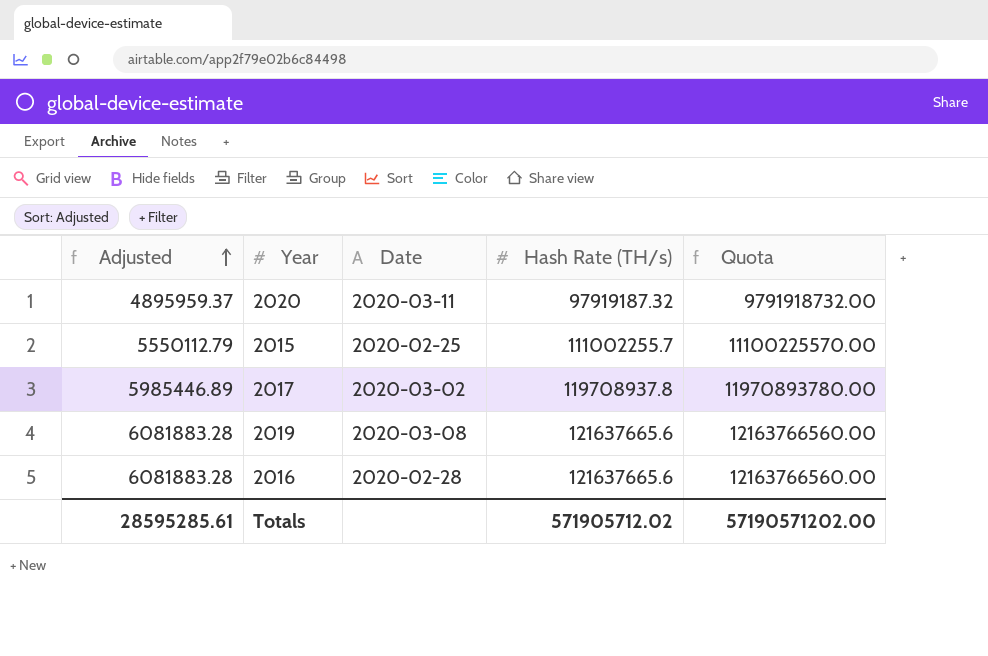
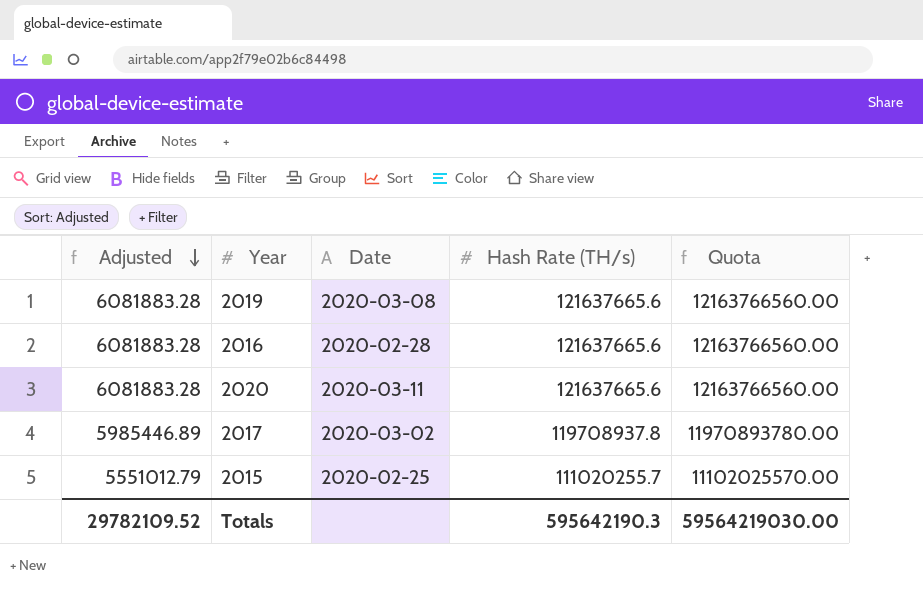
row order: Adjusted ascending -> Adjusted descending
2020 | Adjusted: 4895959.37 -> 6081883.28
2020 | Hash Rate (TH/s): 97919187.32 -> 121637665.6
2020 | Quota: 9791918732.00 -> 12163766560.00
2015 | Adjusted: 5550112.79 -> 5551012.79
2015 | Hash Rate (TH/s): 111002255.7 -> 111020255.7
2015 | Quota: 11100225570.00 -> 11102025570.00
Totals | Adjusted: 28595285.61 -> 29782109.52
Totals | Hash Rate (TH/s): 571905712.02 -> 595642190.3
Totals | Quota: 57190571202.00 -> 59564219030.00

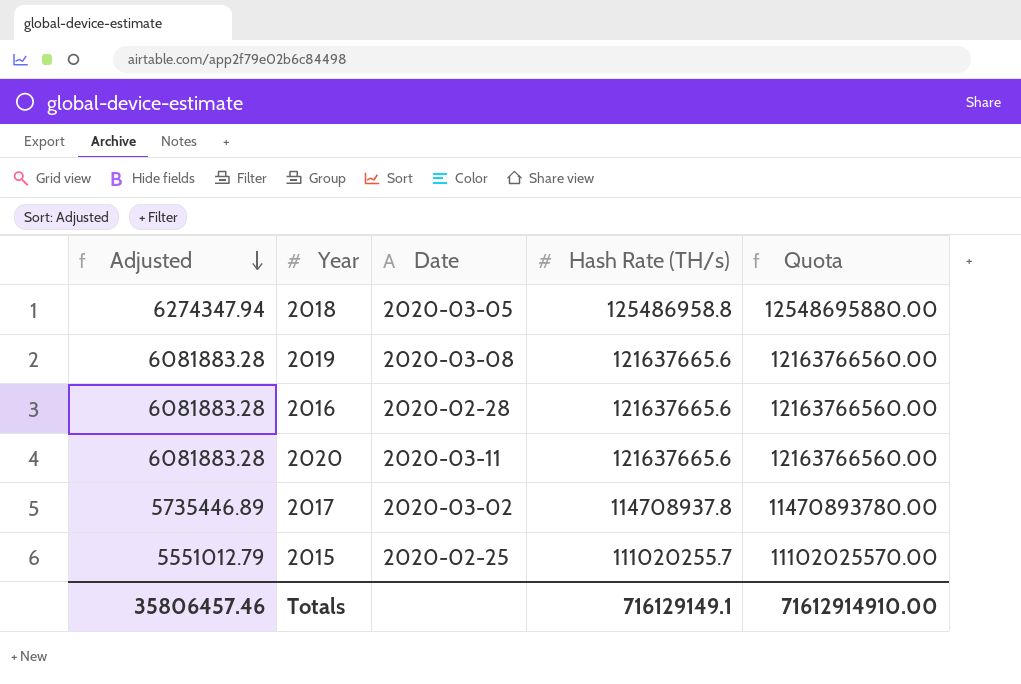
row 2018: none -> 6274347.94 | 2020-03-05 | 125486958.8 | 12548695880.00
2017 | Adjusted: 5985446.89 -> 5735446.89
2017 | Hash Rate (TH/s): 119708937.8 -> 114708937.8
2017 | Quota: 11970893780.00 -> 11470893780.00
Totals | Adjusted: 29782109.52 -> 35806457.46
Totals | Hash Rate (TH/s): 595642190.3 -> 716129149.1
Totals | Quota: 59564219030.00 -> 71612914910.00

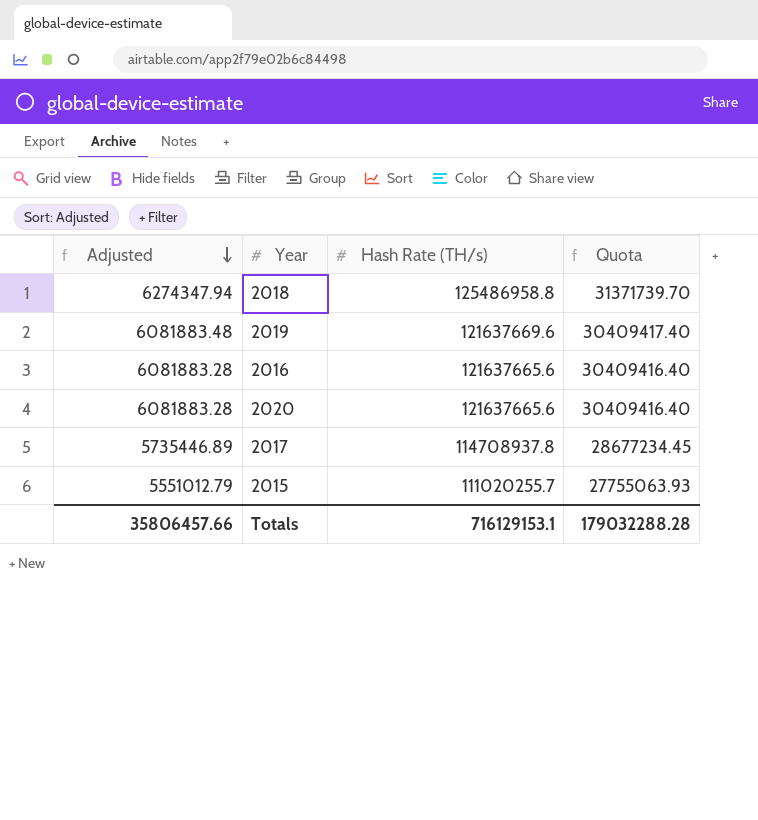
column Date | position: 3 -> none
column Quota | formula: [Hash Rate (TH/s)] * 100 -> [Hash Rate (TH/s)] * 0.25
2019 | Adjusted: 6081883.28 -> 6081883.48
2019 | Hash Rate (TH/s): 121637665.6 -> 121637669.6
Totals | Adjusted: 35806457.46 -> 35806457.66
Totals | Hash Rate (TH/s): 716129149.1 -> 716129153.1
Totals | Quota: 71612914910.00 -> 179032288.28

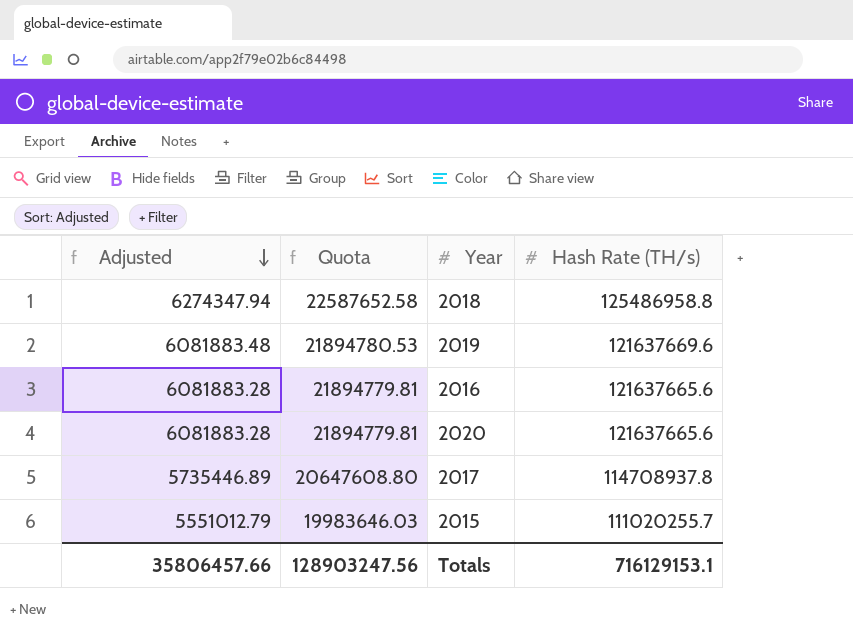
column Quota | formula: [Hash Rate (TH/s)] * 0.25 -> [Hash Rate (TH/s)] * 0.18
column Quota | position: 4 -> 2
Totals | Quota: 179032288.28 -> 128903247.56

